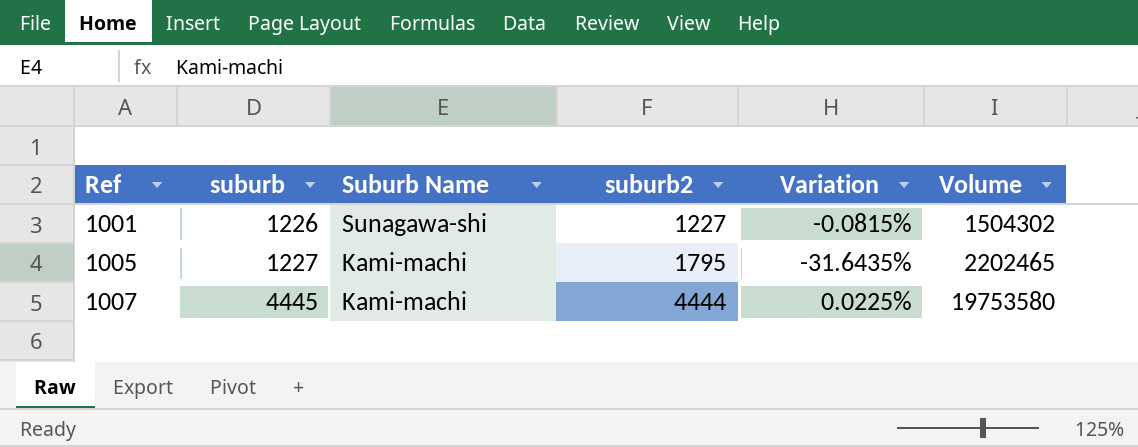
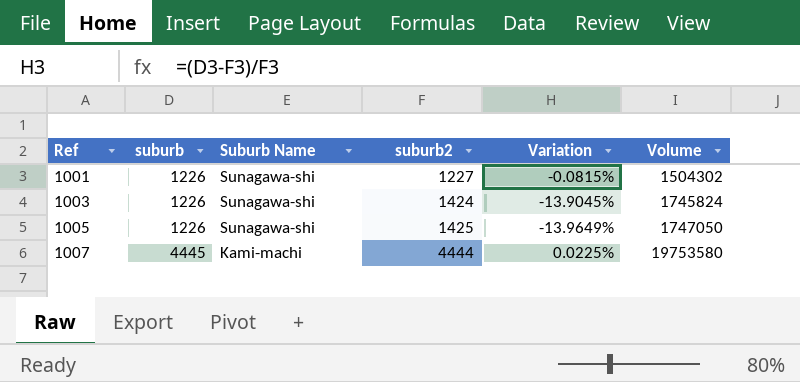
row 1003: none -> 1226 | Sunagawa-shi | 1424 | -13.9045% | 1745824
1005 | suburb: 1227 -> 1226
1005 | Suburb Name: Kami-machi -> Sunagawa-shi
1005 | suburb2: 1795 -> 1425
1005 | Variation: -31.6435% -> -13.9649%
1005 | Volume: 2202465 -> 1747050

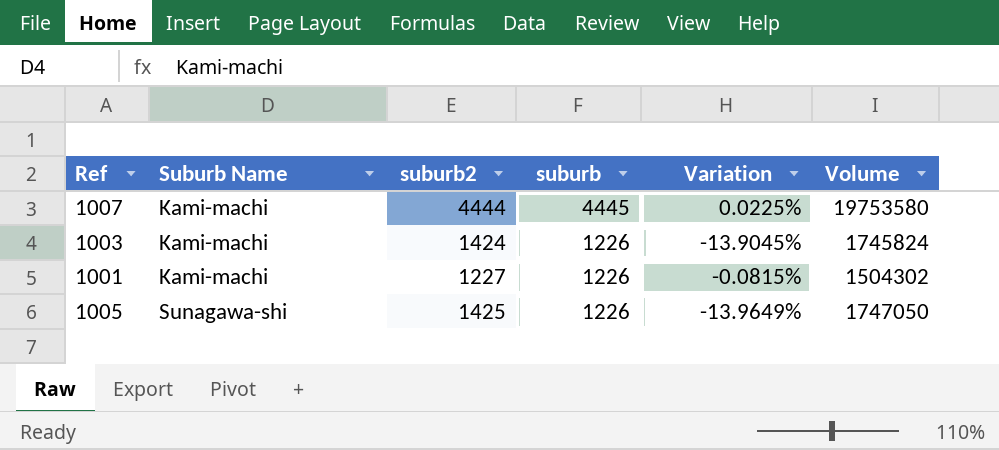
row order: Ref ascending -> Suburb Name ascending
column suburb | position: 2 -> 4
1003 | Suburb Name: Sunagawa-shi -> Kami-machi
1001 | Suburb Name: Sunagawa-shi -> Kami-machi

